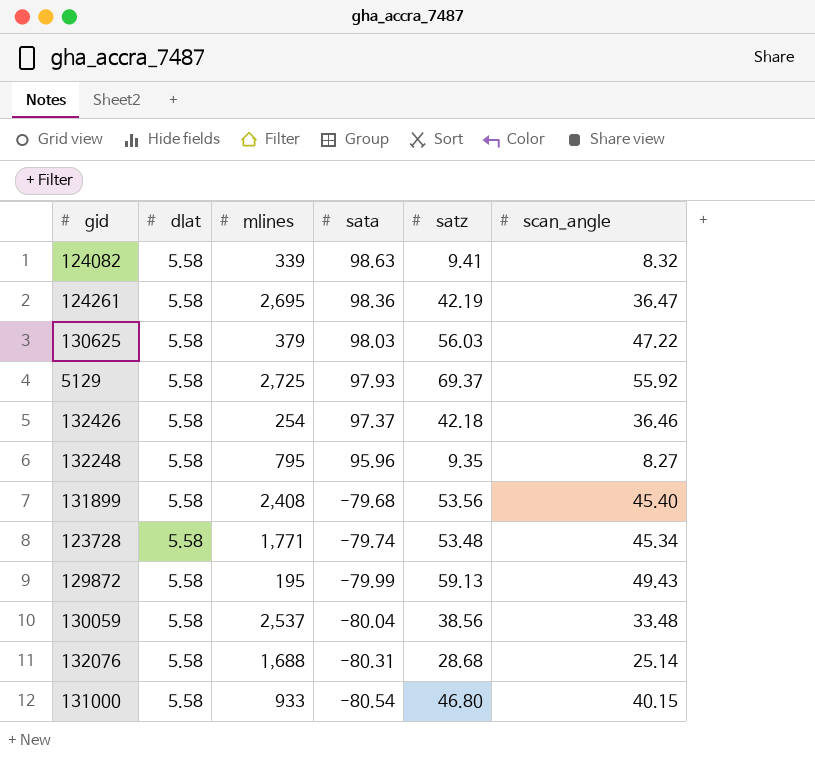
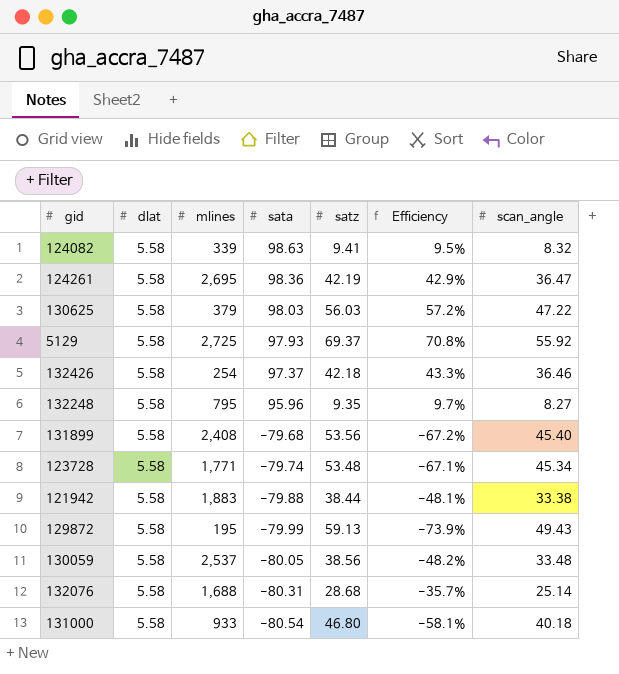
column Efficiency | formula: none -> [satz] / [sata]
row 121942: none -> 5.58 | 1,883 | -79.88 | 38.44 | -48.1% | 33.38
130059 | sata: -80.04 -> -80.05
131000 | scan_angle: 40.15 -> 40.18

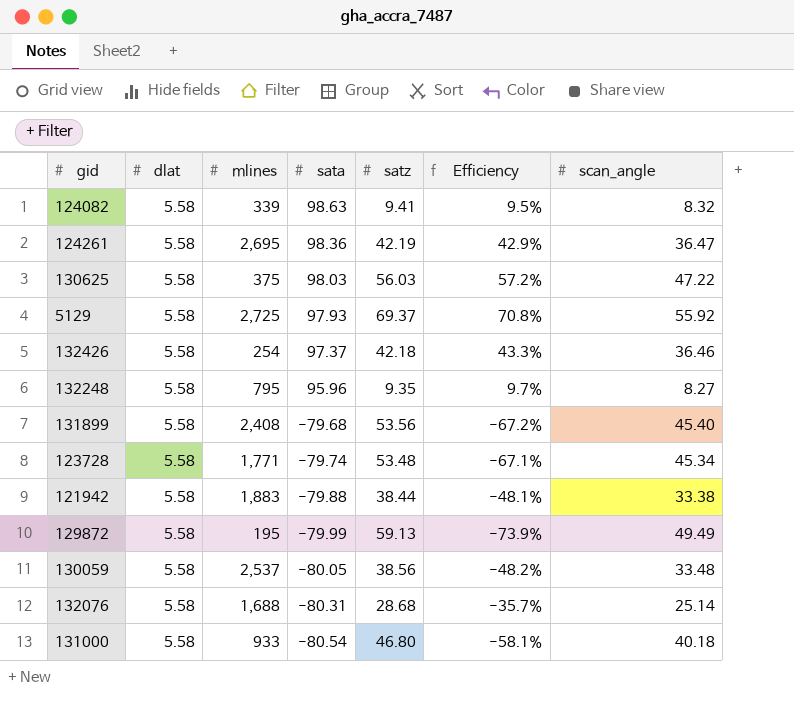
130625 | mlines: 379 -> 375
129872 | scan_angle: 49.43 -> 49.49

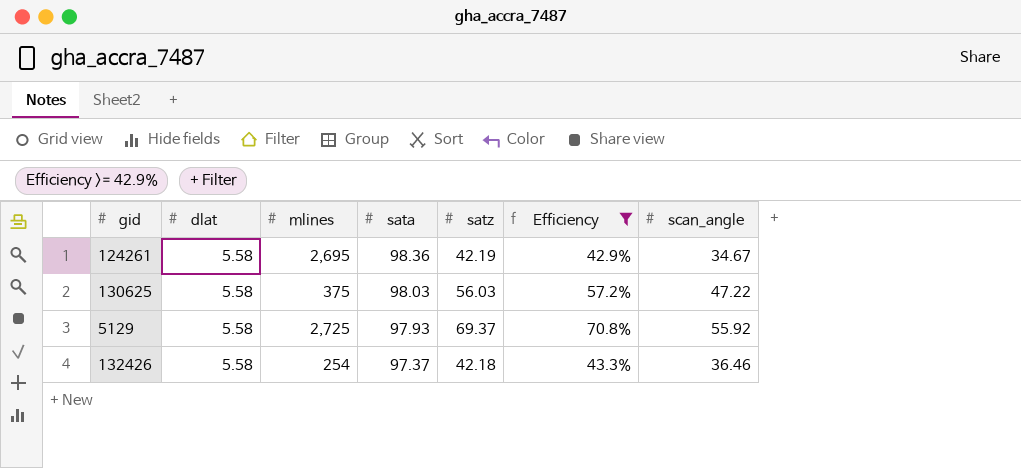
filter: none -> Efficiency >= 42.9%
124261 | scan_angle: 36.47 -> 34.67

